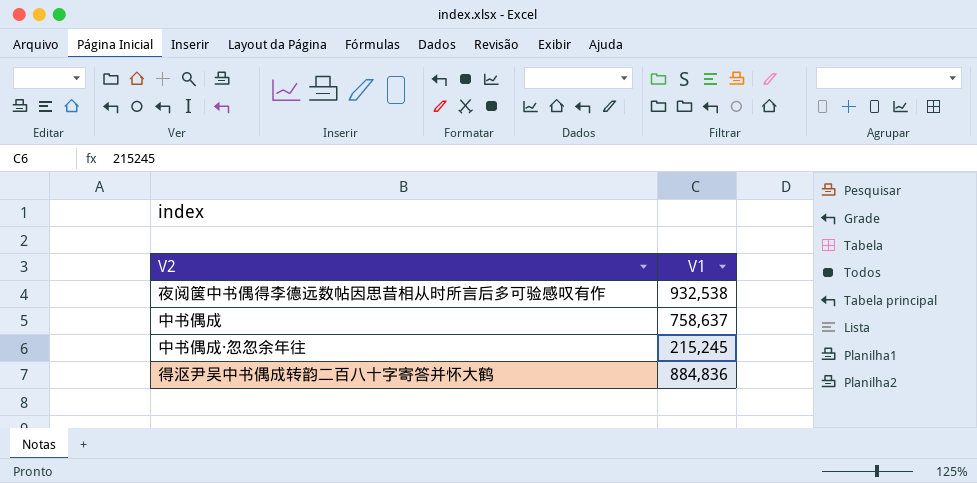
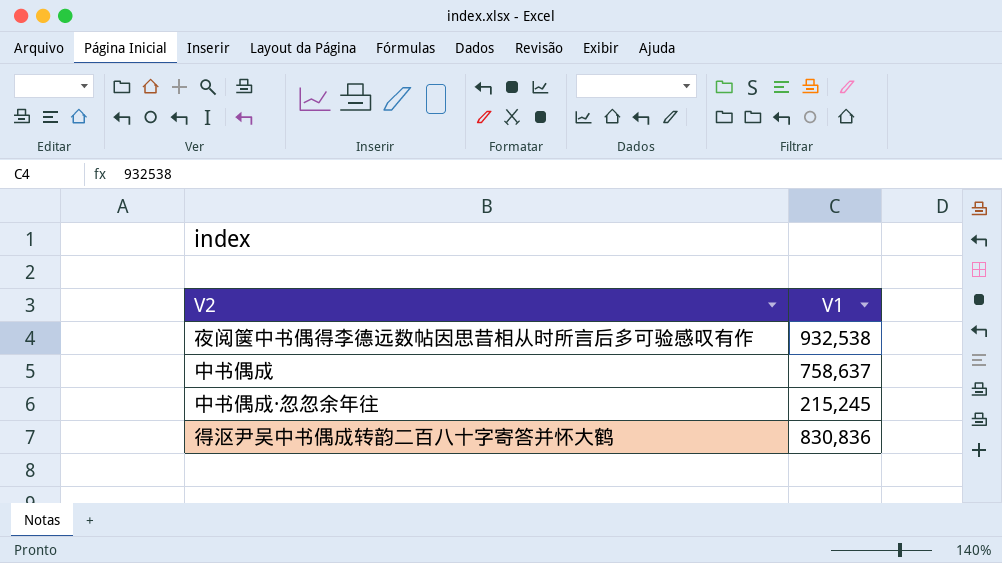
得沤尹吴中书偶成转韵二百八十字寄答并怀大鹤 | V1: 884,836 -> 830,836

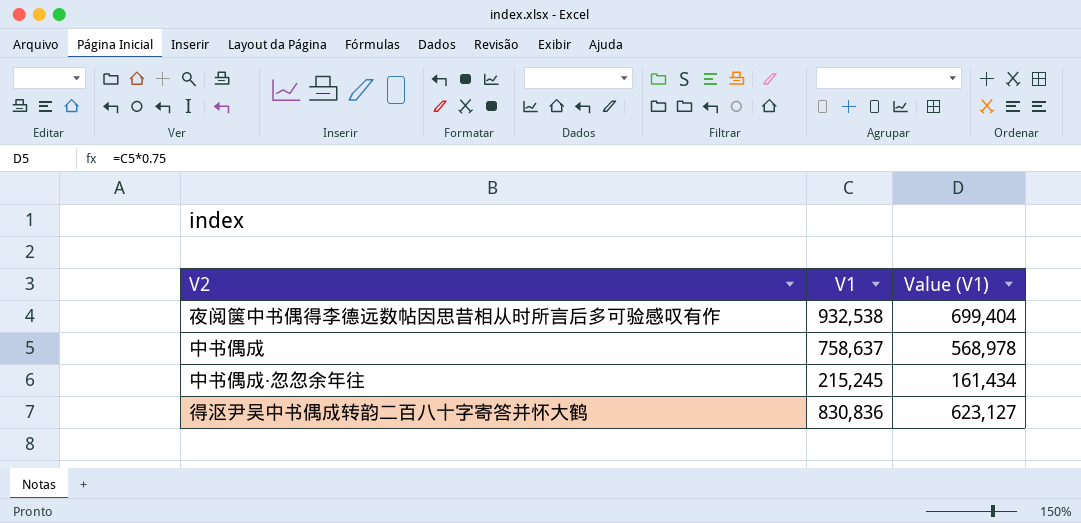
column Value (V1) | formula: none -> [V1] * 0.75

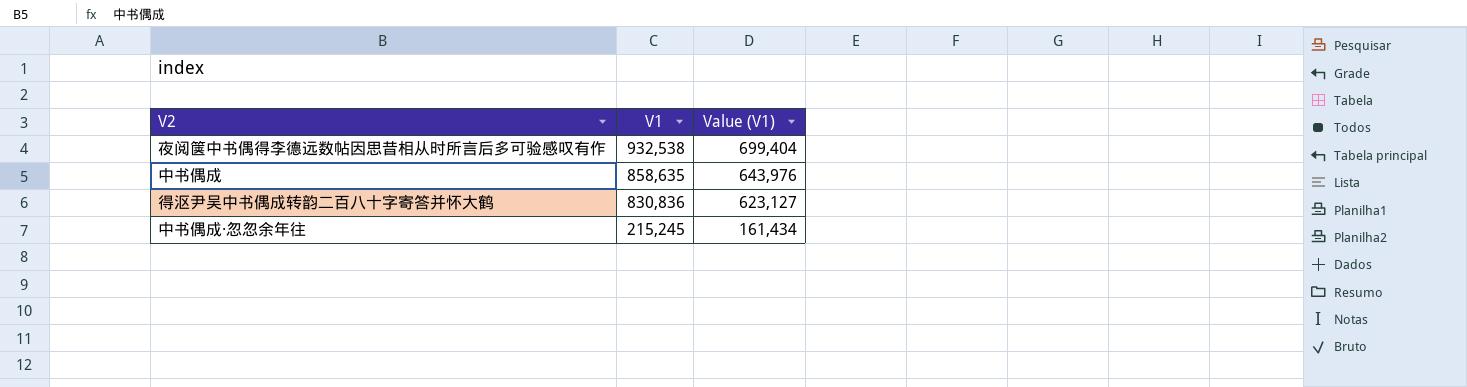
row order: none -> V1 descending
中书偶成 | V1: 758,637 -> 858,635
中书偶成 | Value (V1): 568,978 -> 643,976

